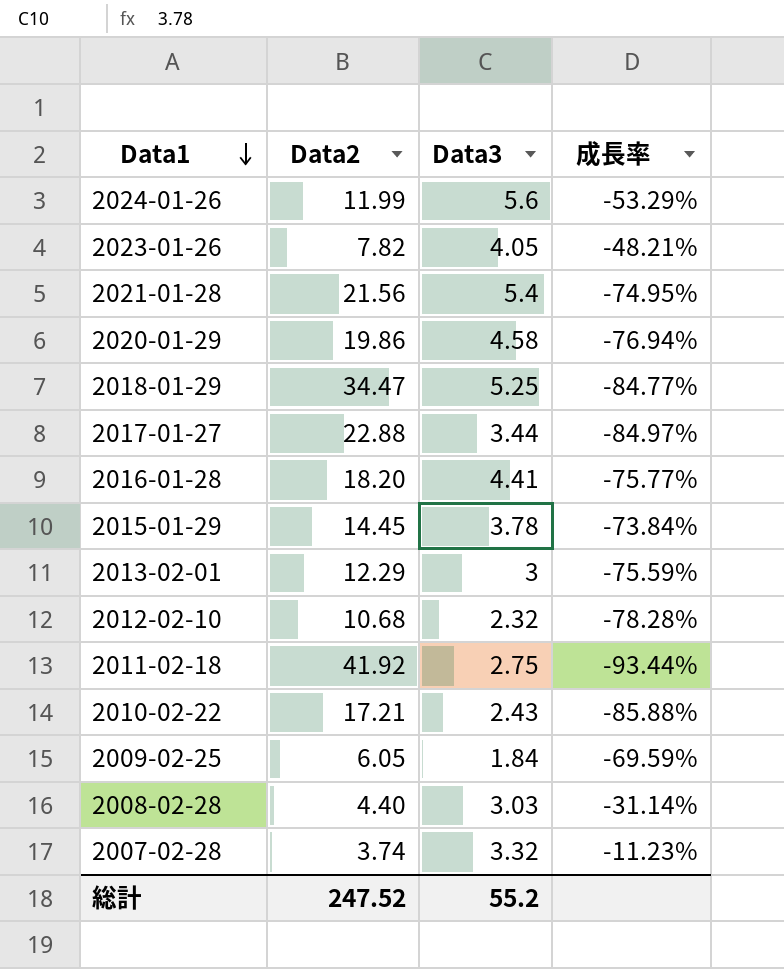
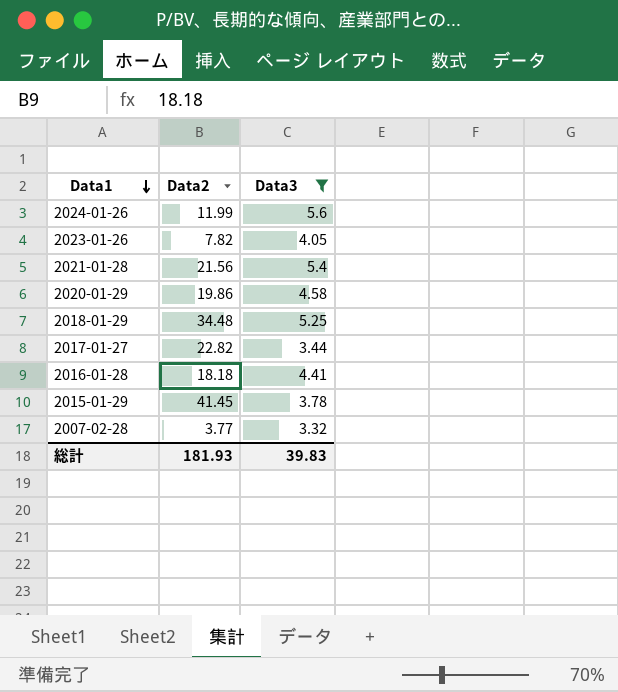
filter: none -> Data3 >= 3.32
column 成長率 | formula: ([Data3] - [Data2]) / [Data2] -> none
2018-01-29 | Data2: 34.47 -> 34.48
2017-01-27 | Data2: 22.88 -> 22.82
2016-01-28 | Data2: 18.20 -> 18.18
2015-01-29 | Data2: 14.45 -> 41.45
2007-02-28 | Data2: 3.74 -> 3.77
総計 | Data2: 247.52 -> 181.93
総計 | Data3: 55.2 -> 39.83

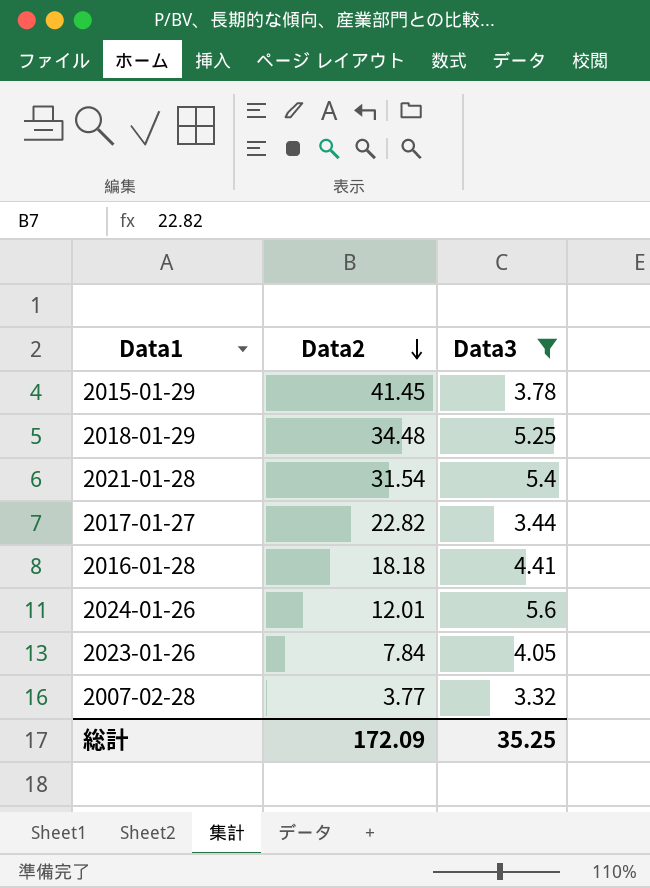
row order: Data1 descending -> Data2 descending
row 2020-01-29: 19.86 | 4.58 -> none
2021-01-28 | Data2: 21.56 -> 31.54
2024-01-26 | Data2: 11.99 -> 12.01
2023-01-26 | Data2: 7.82 -> 7.84
総計 | Data2: 181.93 -> 172.09
総計 | Data3: 39.83 -> 35.25

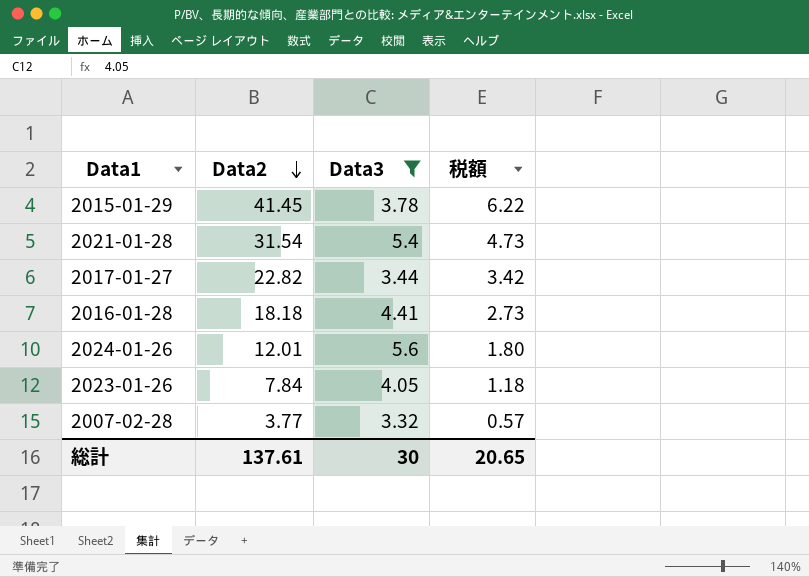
column 税額 | formula: none -> [Data2] * 0.15
row 2018-01-29: 34.48 | 5.25 -> none
総計 | Data2: 172.09 -> 137.61
総計 | Data3: 35.25 -> 30

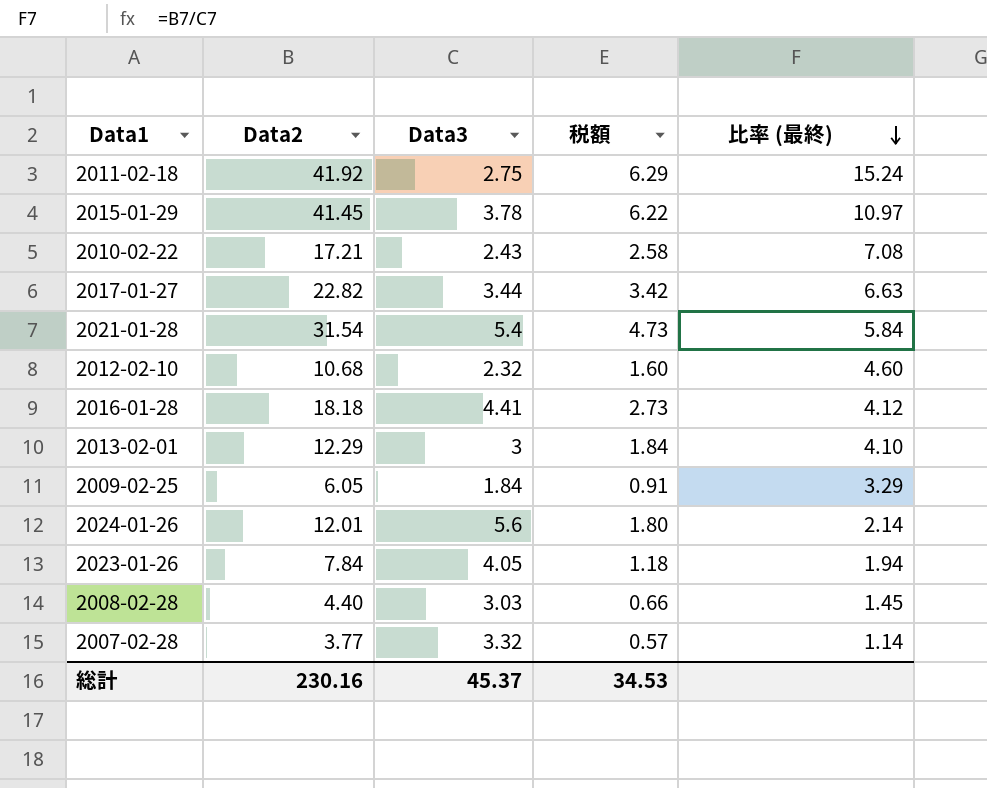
filter: Data3 >= 3.32 -> none
row order: Data2 descending -> 比率 (最終) descending
column 比率 (最終) | formula: none -> [Data2] / [Data3]
総計 | Data2: 137.61 -> 230.16
総計 | Data3: 30 -> 45.37
総計 | 税額: 20.65 -> 34.53

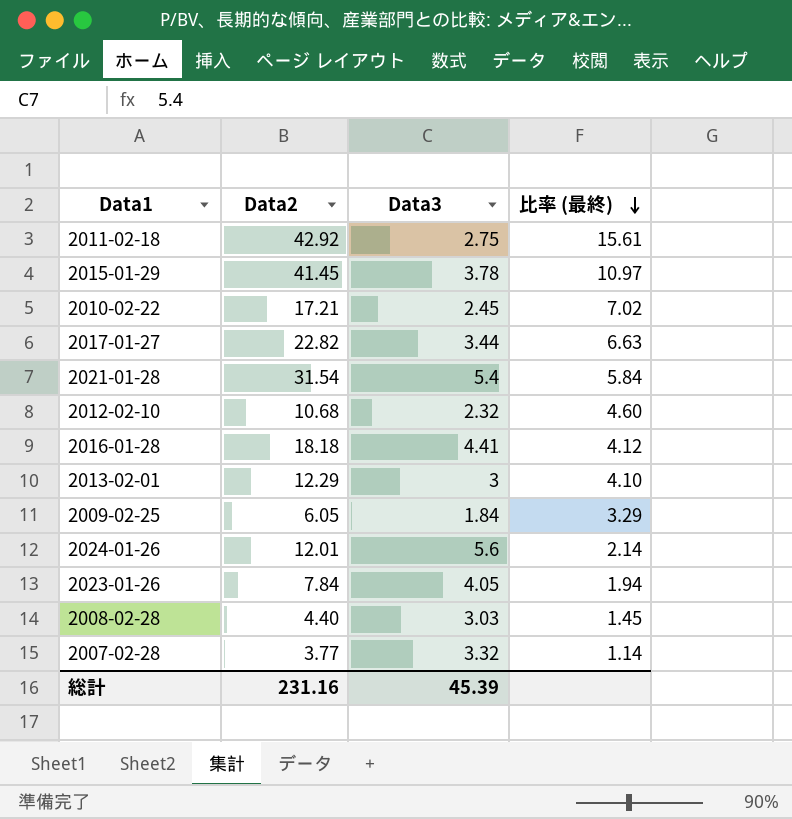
column 税額 | formula: [Data2] * 0.15 -> none
2011-02-18 | Data2: 41.92 -> 42.92
2011-02-18 | 比率 (最終): 15.24 -> 15.61
2010-02-22 | Data3: 2.43 -> 2.45
2010-02-22 | 比率 (最終): 7.08 -> 7.02
総計 | Data2: 230.16 -> 231.16
総計 | Data3: 45.37 -> 45.39

